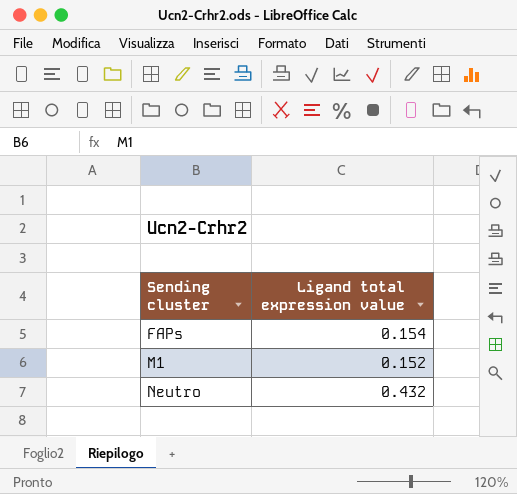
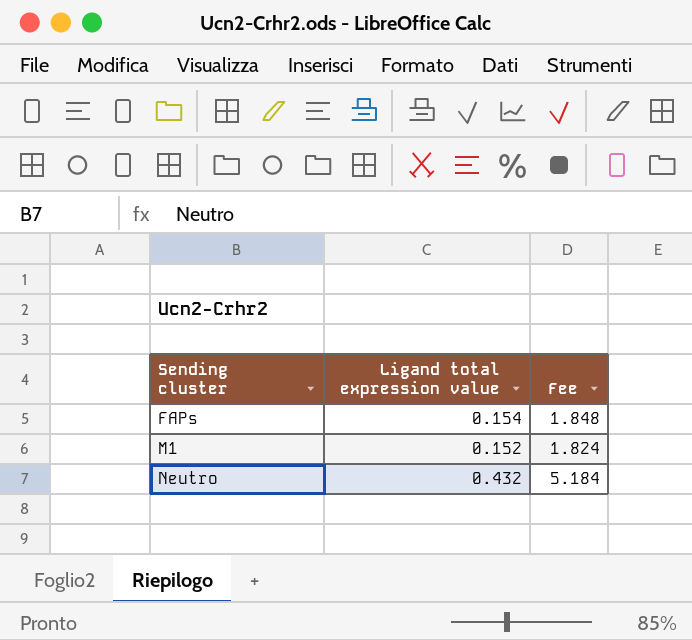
column Fee | formula: none -> [Ligand total expression value] * 12

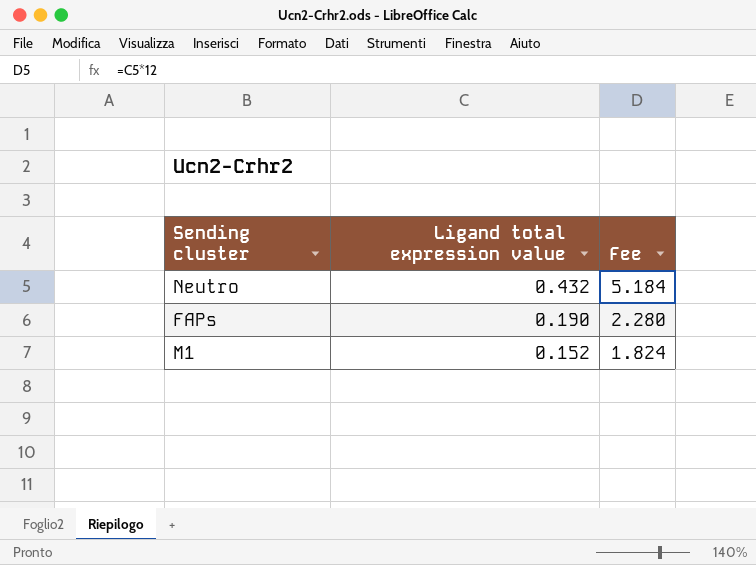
row order: Sending cluster ascending -> Ligand total expression value descending
FAPs | Ligand total expression value: 0.154 -> 0.190
FAPs | Fee: 1.848 -> 2.280

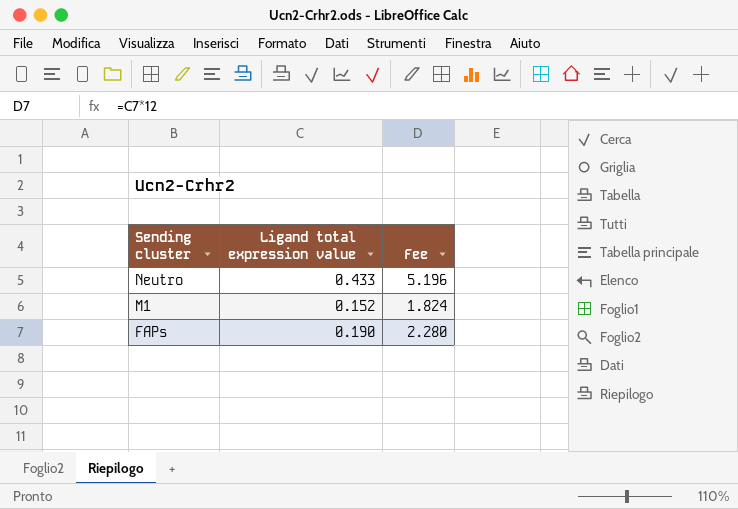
row order: Ligand total expression value descending -> Sending cluster descending
Neutro | Ligand total expression value: 0.432 -> 0.433
Neutro | Fee: 5.184 -> 5.196

